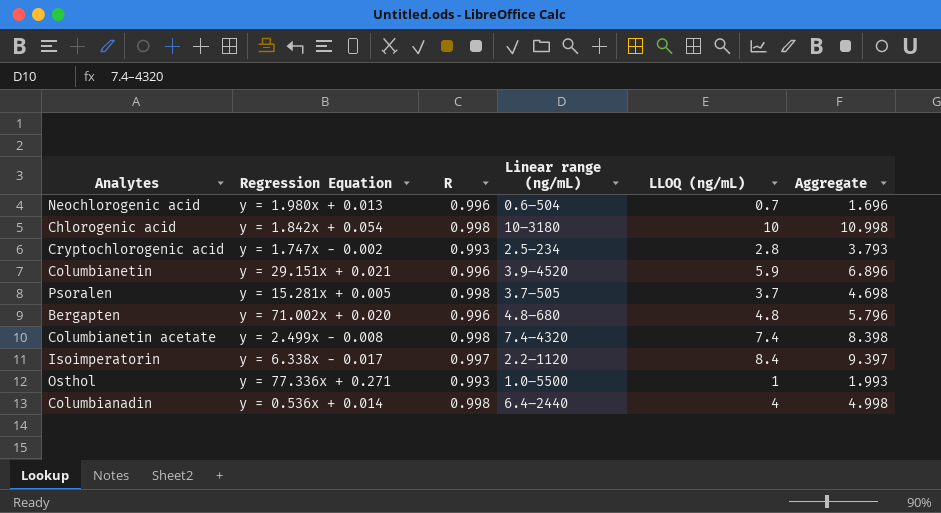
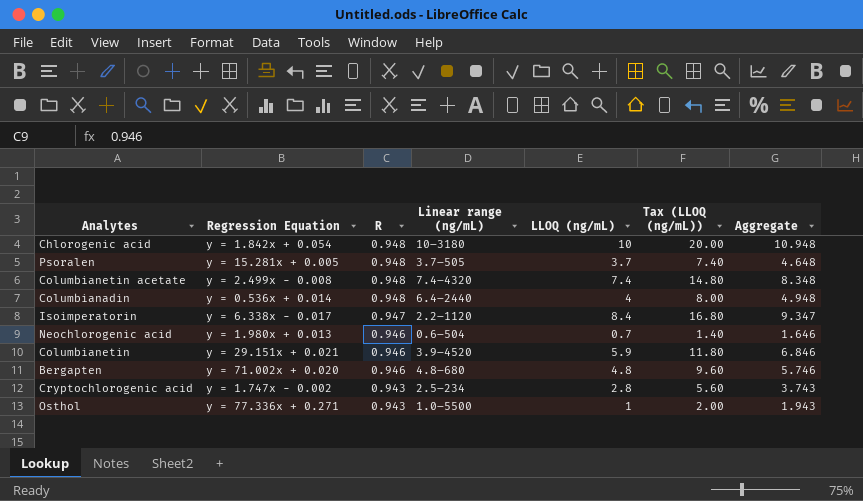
row order: none -> R descending
column Tax (LLOQ (ng/mL)) | formula: none -> [LLOQ (ng/mL)] * 2
Chlorogenic acid | R: 0.998 -> 0.948
Chlorogenic acid | Aggregate: 10.998 -> 10.948
Psoralen | R: 0.998 -> 0.948
Psoralen | Aggregate: 4.698 -> 4.648
Columbianetin acetate | R: 0.998 -> 0.948
Columbianetin acetate | Aggregate: 8.398 -> 8.348
Columbianadin | R: 0.998 -> 0.948
Columbianadin | Aggregate: 4.998 -> 4.948
Isoimperatorin | R: 0.997 -> 0.947
Isoimperatorin | Aggregate: 9.397 -> 9.347
Neochlorogenic acid | R: 0.996 -> 0.946
Neochlorogenic acid | Aggregate: 1.696 -> 1.646
Columbianetin | R: 0.996 -> 0.946
Columbianetin | Aggregate: 6.896 -> 6.846
Bergapten | R: 0.996 -> 0.946
Bergapten | Aggregate: 5.796 -> 5.746
Cryptochlorogenic acid | R: 0.993 -> 0.943
Cryptochlorogenic acid | Aggregate: 3.793 -> 3.743
Osthol | R: 0.993 -> 0.943
Osthol | Aggregate: 1.993 -> 1.943

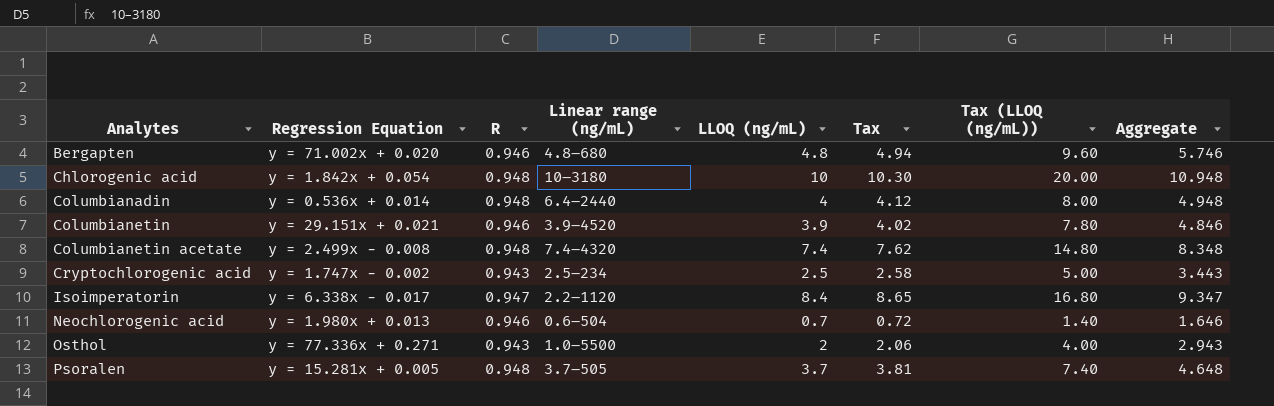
row order: R descending -> Analytes ascending
column Tax | formula: none -> [LLOQ (ng/mL)] * 1.03
Columbianetin | LLOQ (ng/mL): 5.9 -> 3.9
Columbianetin | Tax (LLOQ (ng/mL)): 11.80 -> 7.80
Columbianetin | Aggregate: 6.846 -> 4.846
Cryptochlorogenic acid | LLOQ (ng/mL): 2.8 -> 2.5
Cryptochlorogenic acid | Tax (LLOQ (ng/mL)): 5.60 -> 5.00
Cryptochlorogenic acid | Aggregate: 3.743 -> 3.443
Osthol | LLOQ (ng/mL): 1 -> 2
Osthol | Tax (LLOQ (ng/mL)): 2.00 -> 4.00
Osthol | Aggregate: 1.943 -> 2.943

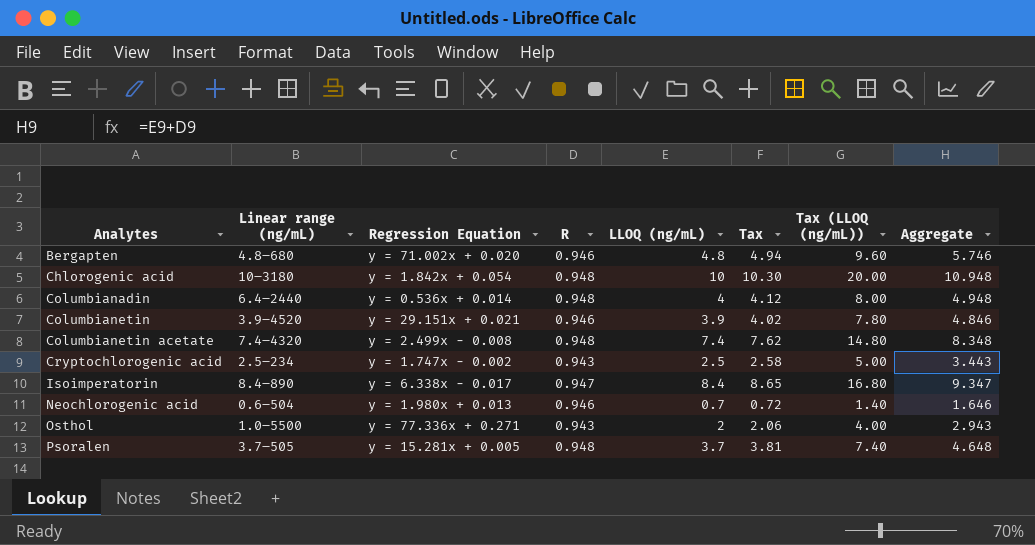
column Linear range (ng/mL) | position: 4 -> 2
Isoimperatorin | Linear range (ng/mL): 2.2–1120 -> 8.4–890

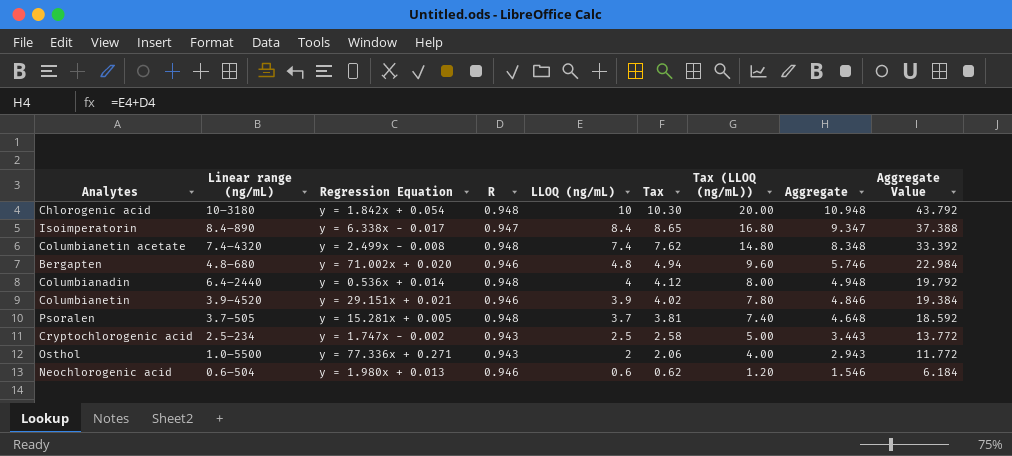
row order: Analytes ascending -> LLOQ (ng/mL) descending
column Aggregate Value | formula: none -> [Aggregate] * 4
Neochlorogenic acid | LLOQ (ng/mL): 0.7 -> 0.6
Neochlorogenic acid | Tax: 0.72 -> 0.62
Neochlorogenic acid | Tax (LLOQ (ng/mL)): 1.40 -> 1.20
Neochlorogenic acid | Aggregate: 1.646 -> 1.546

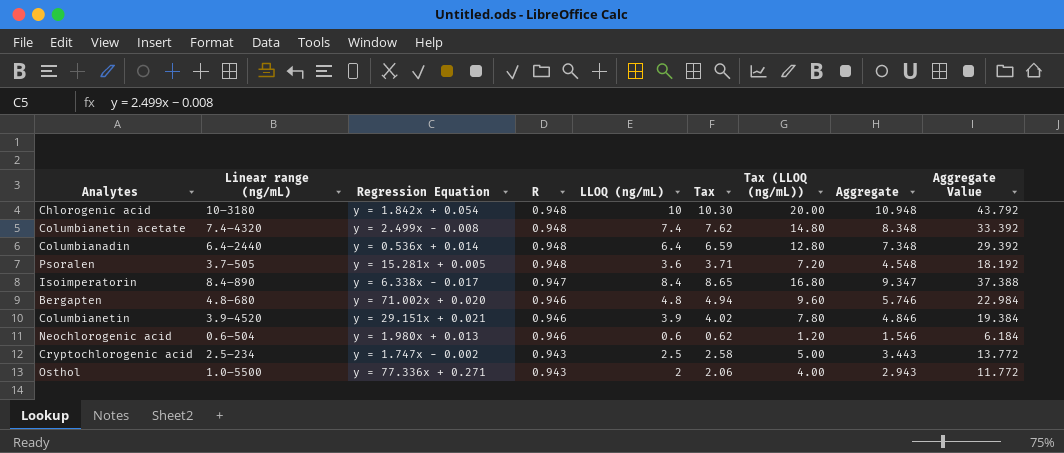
row order: LLOQ (ng/mL) descending -> R descending
Columbianadin | LLOQ (ng/mL): 4 -> 6.4
Columbianadin | Tax: 4.12 -> 6.59
Columbianadin | Tax (LLOQ (ng/mL)): 8.00 -> 12.80
Columbianadin | Aggregate: 4.948 -> 7.348
Columbianadin | Aggregate Value: 19.792 -> 29.392
Psoralen | LLOQ (ng/mL): 3.7 -> 3.6
Psoralen | Tax: 3.81 -> 3.71
Psoralen | Tax (LLOQ (ng/mL)): 7.40 -> 7.20
Psoralen | Aggregate: 4.648 -> 4.548
Psoralen | Aggregate Value: 18.592 -> 18.192

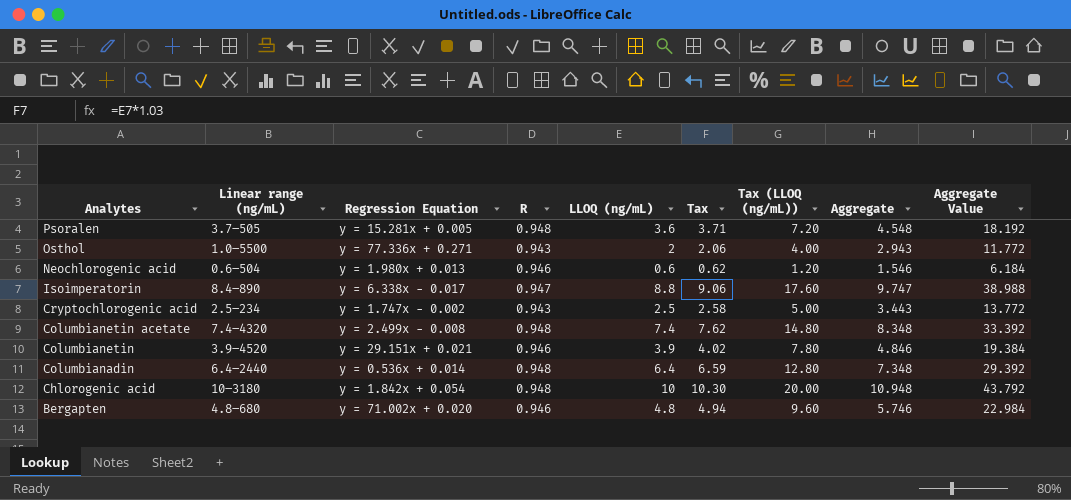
row order: R descending -> Analytes descending
Isoimperatorin | LLOQ (ng/mL): 8.4 -> 8.8
Isoimperatorin | Tax: 8.65 -> 9.06
Isoimperatorin | Tax (LLOQ (ng/mL)): 16.80 -> 17.60
Isoimperatorin | Aggregate: 9.347 -> 9.747
Isoimperatorin | Aggregate Value: 37.388 -> 38.988

